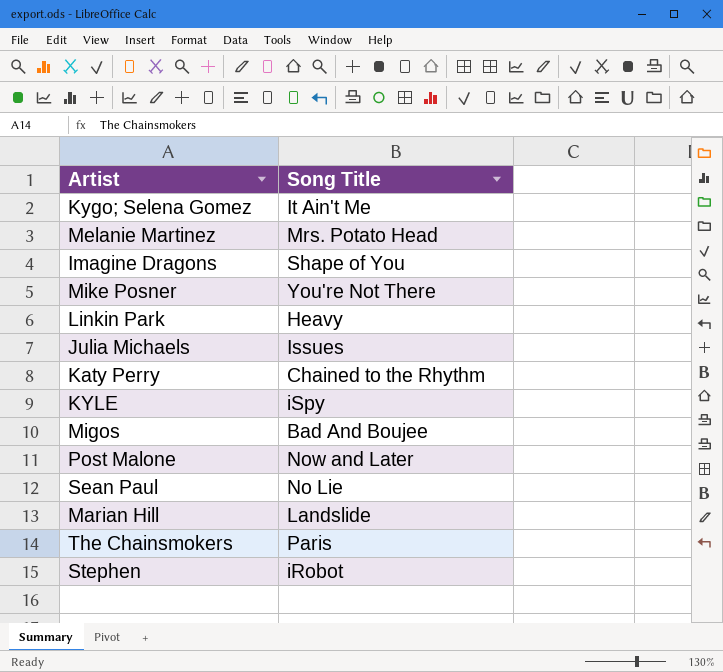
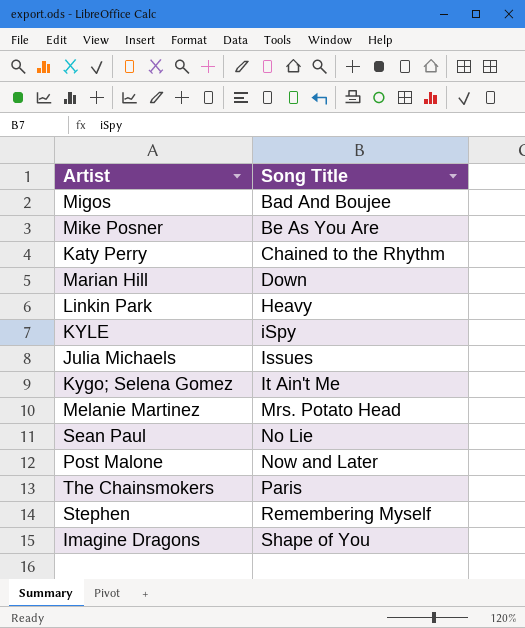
row order: none -> Song Title ascending
Mike Posner | Song Title: You're Not There -> Be As You Are
Marian Hill | Song Title: Landslide -> Down
Stephen | Song Title: iRobot -> Remembering Myself

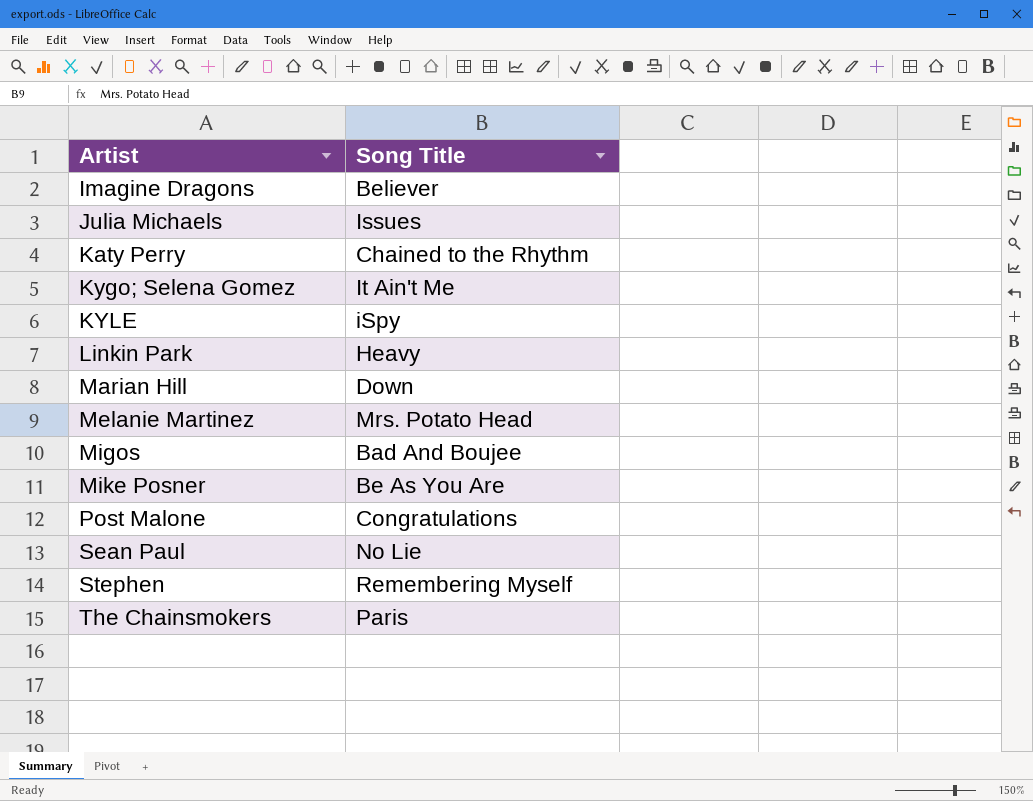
row order: Song Title ascending -> Artist ascending
Imagine Dragons | Song Title: Shape of You -> Believer
Post Malone | Song Title: Now and Later -> Congratulations

